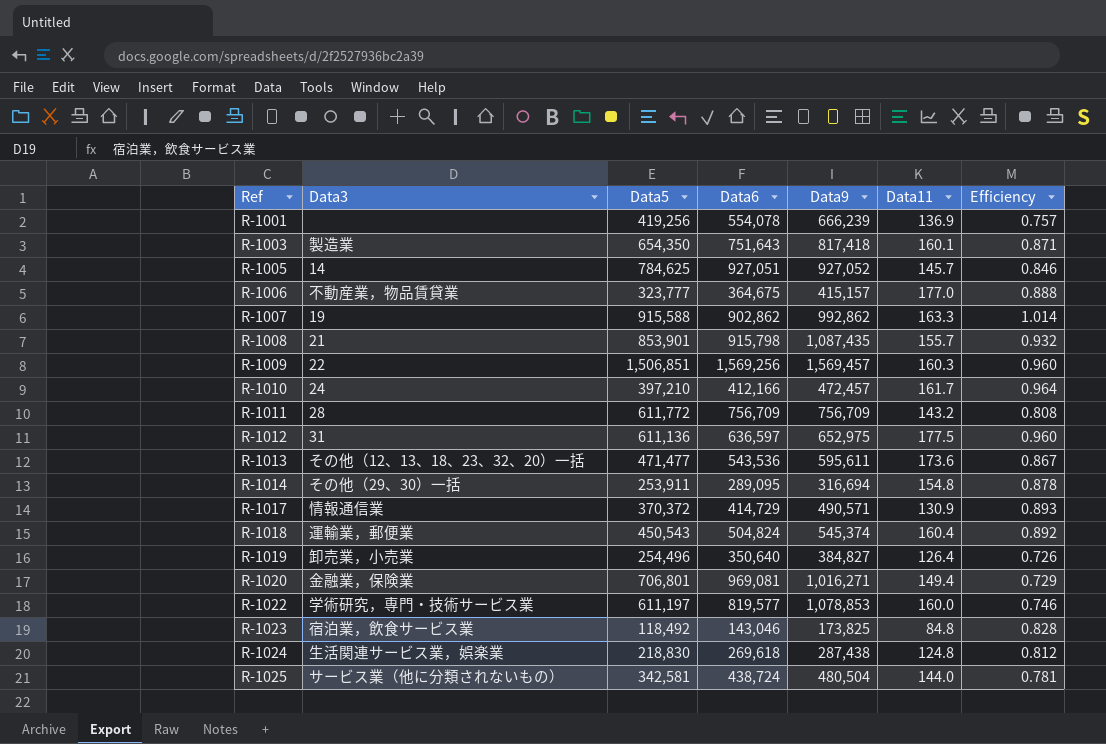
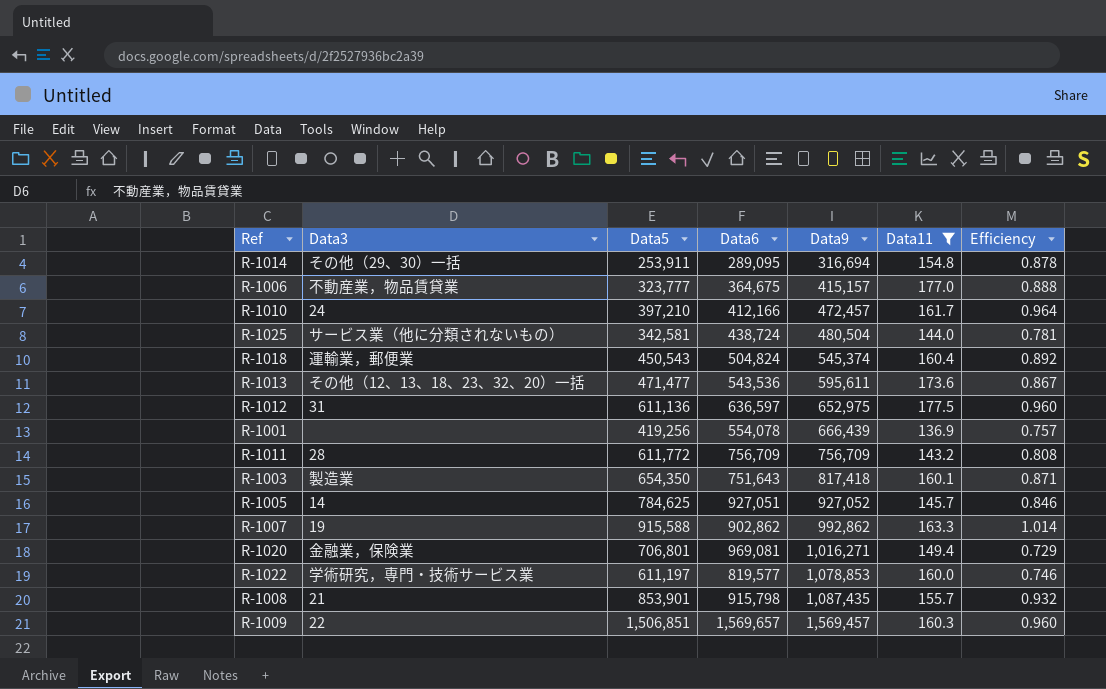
filter: none -> Data11 >= 136.9
row order: Ref ascending -> Data9 ascending
R-1001 | Data9: 666,239 -> 666,439
R-1009 | Data6: 1,569,256 -> 1,569,657

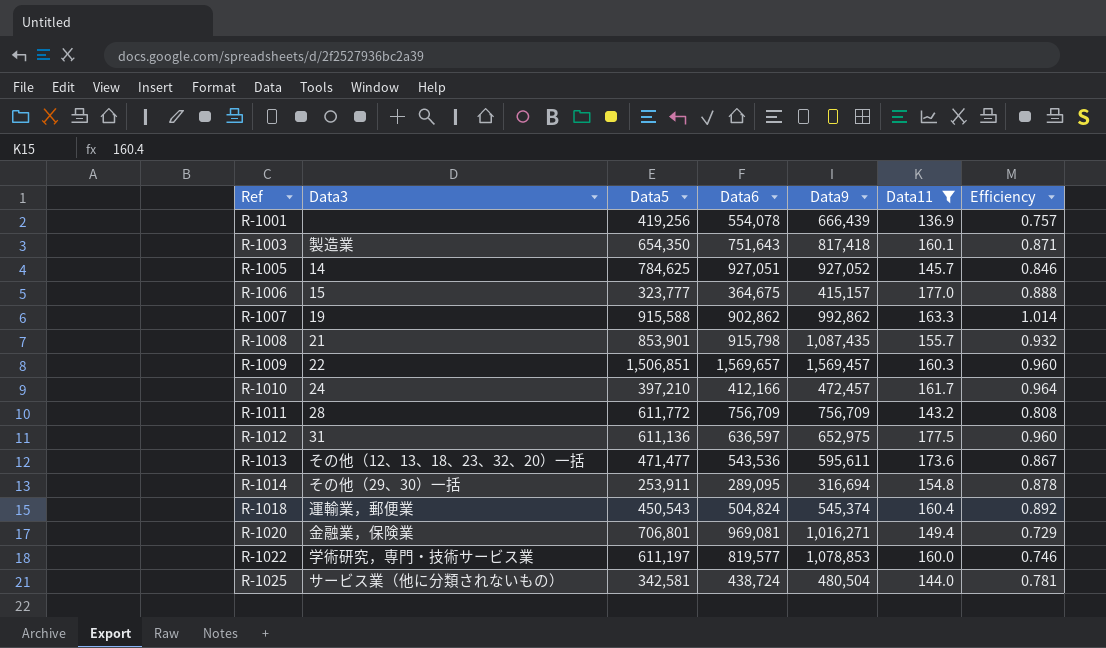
row order: Data9 ascending -> Ref ascending
R-1006 | Data3: 不動産業，物品賃貸業 -> 15

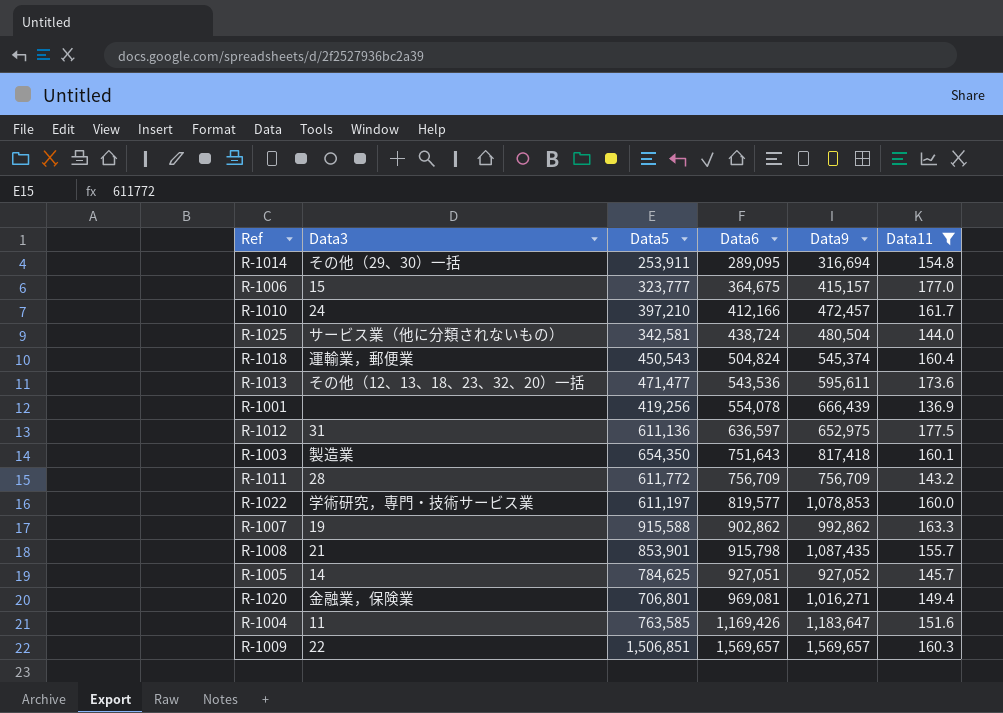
row order: Ref ascending -> Data6 ascending
column Efficiency | formula: [Data5] / [Data6] -> none
row R-1004: none -> 11 | 763,585 | 1,169,426 | 1,183,647 | 151.6
R-1009 | Data9: 1,569,457 -> 1,569,657

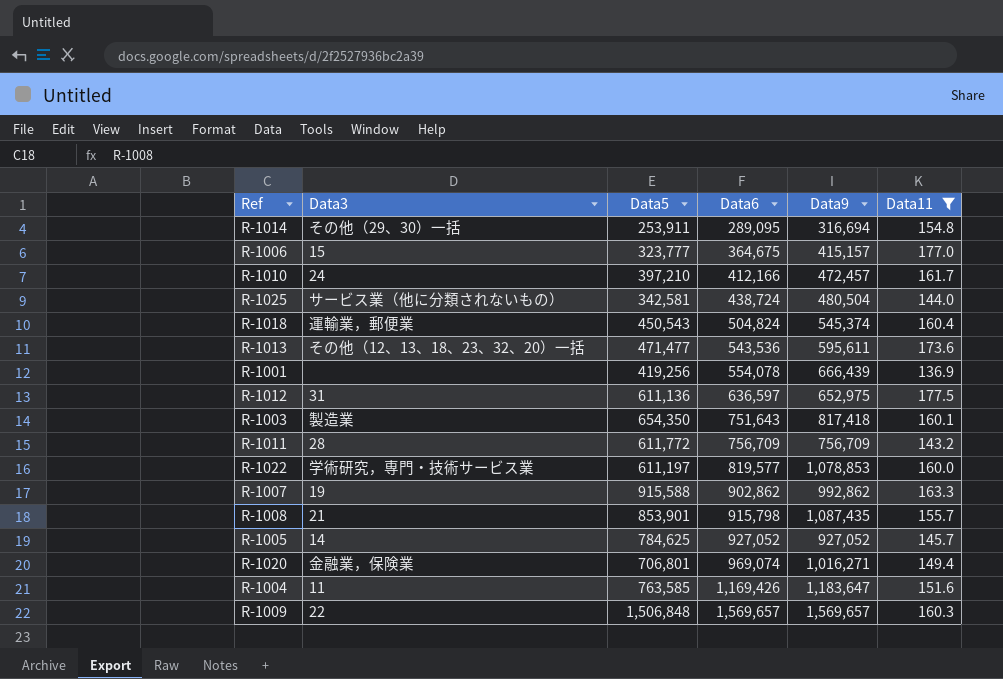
R-1005 | Data6: 927,051 -> 927,052
R-1020 | Data6: 969,081 -> 969,074
R-1009 | Data5: 1,506,851 -> 1,506,848

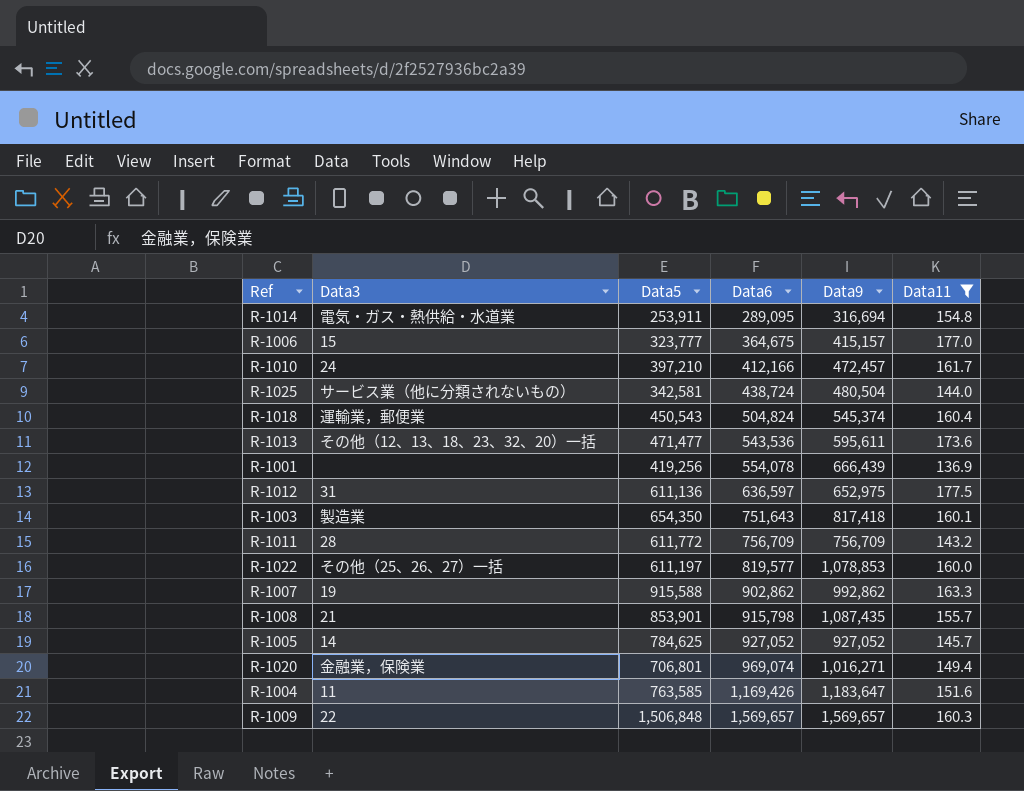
R-1014 | Data3: その他（29、30）一括 -> 電気・ガス・熱供給・水道業
R-1022 | Data3: 学術研究，専門・技術サービス業 -> その他（25、26、27）一括

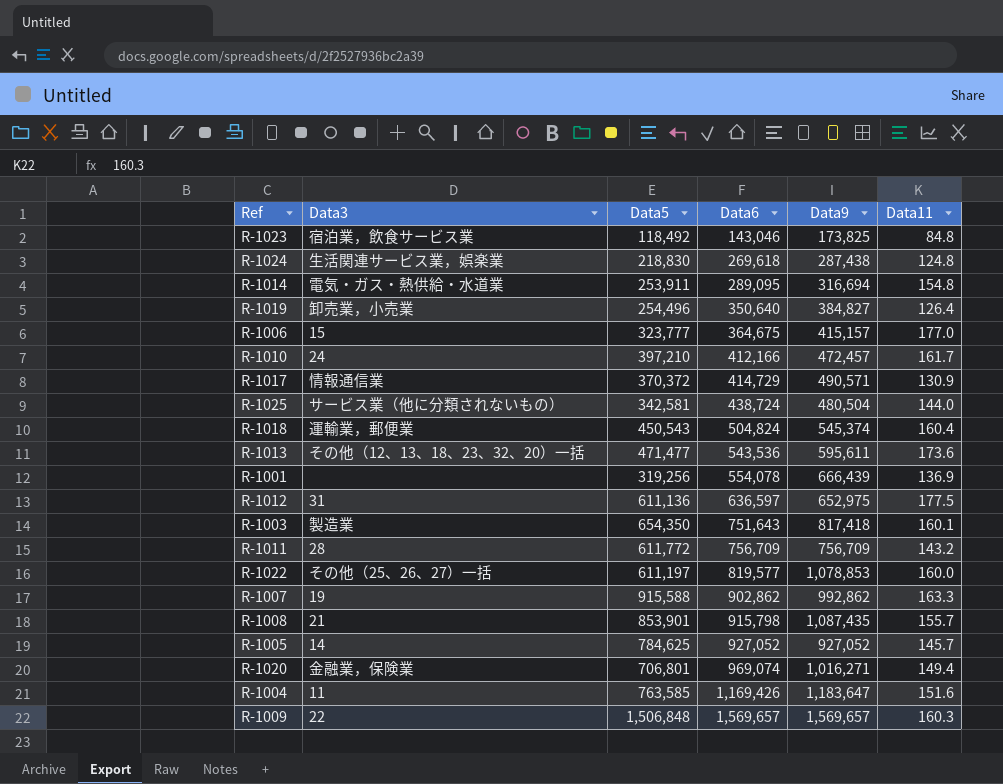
filter: Data11 >= 136.9 -> none
R-1001 | Data5: 419,256 -> 319,256

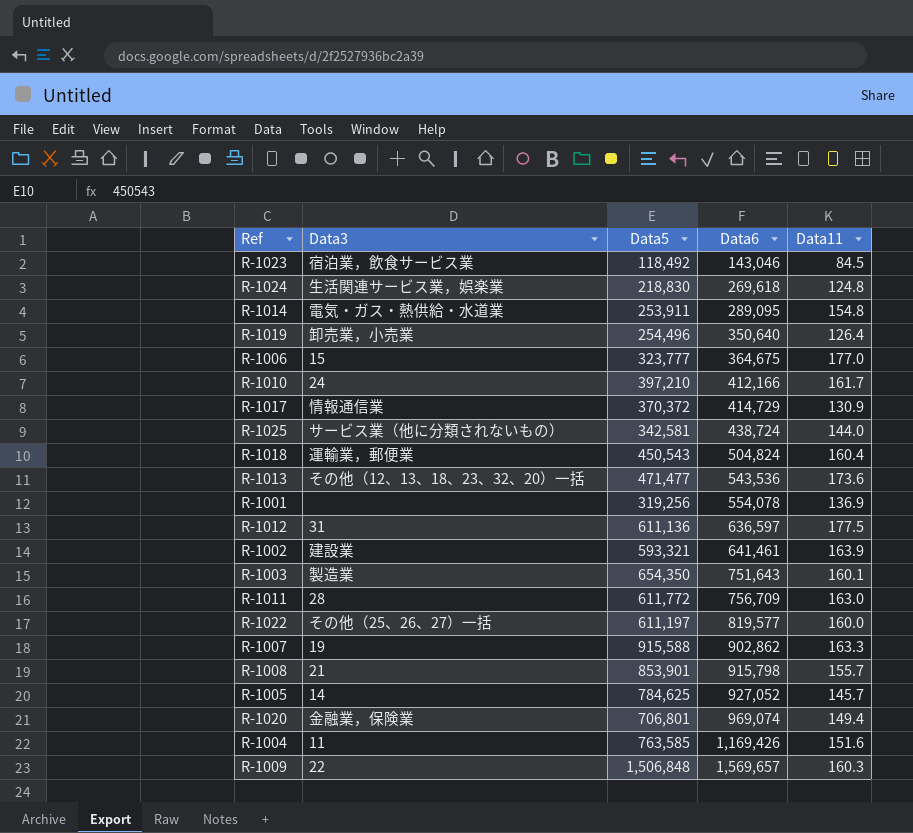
column Data9 | position: 5 -> none
R-1023 | Data11: 84.8 -> 84.5
row R-1002: none -> 建設業 | 593,321 | 641,461 | 163.9
R-1011 | Data11: 143.2 -> 163.0

